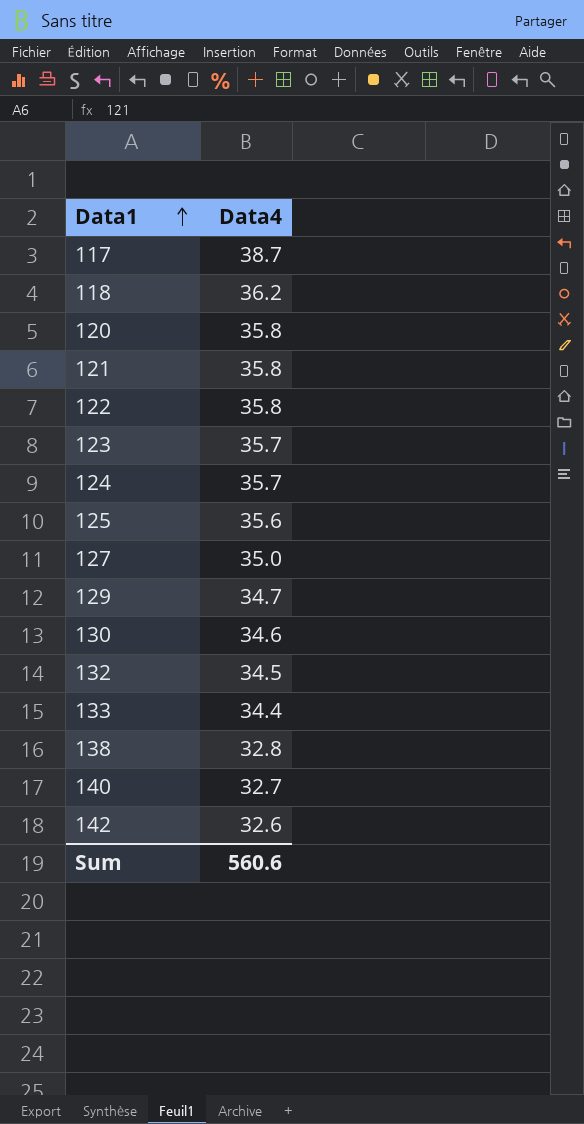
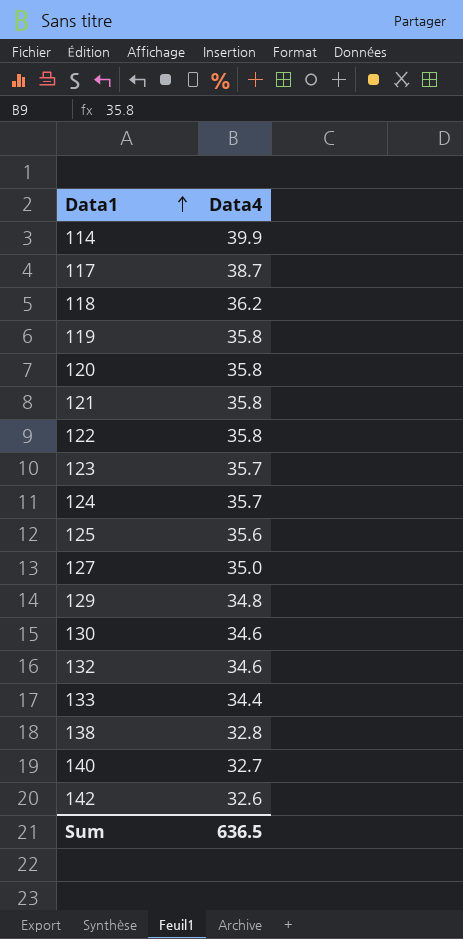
row 114: none -> 39.9
row 119: none -> 35.8
129 | Data4: 34.7 -> 34.8
132 | Data4: 34.5 -> 34.6
Sum | Data4: 560.6 -> 636.5

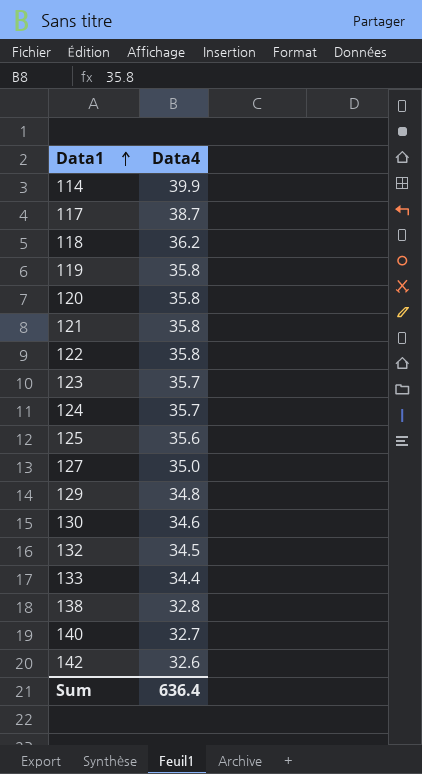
132 | Data4: 34.6 -> 34.5
Sum | Data4: 636.5 -> 636.4

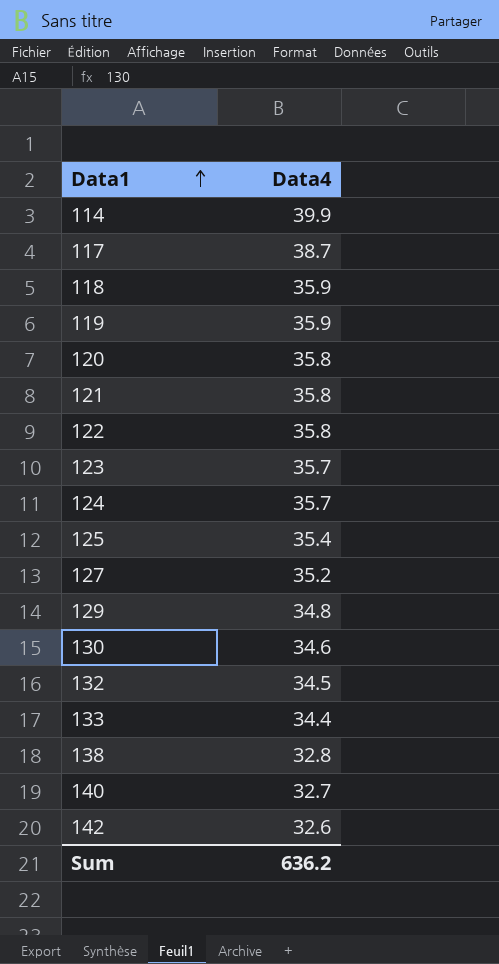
118 | Data4: 36.2 -> 35.9
119 | Data4: 35.8 -> 35.9
125 | Data4: 35.6 -> 35.4
127 | Data4: 35.0 -> 35.2
Sum | Data4: 636.4 -> 636.2

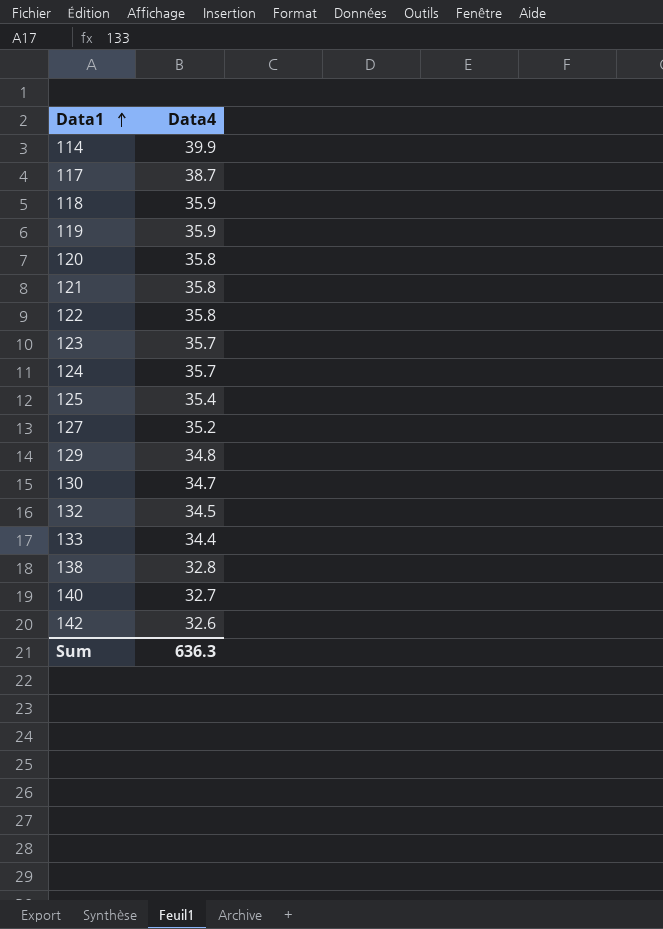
130 | Data4: 34.6 -> 34.7
Sum | Data4: 636.2 -> 636.3

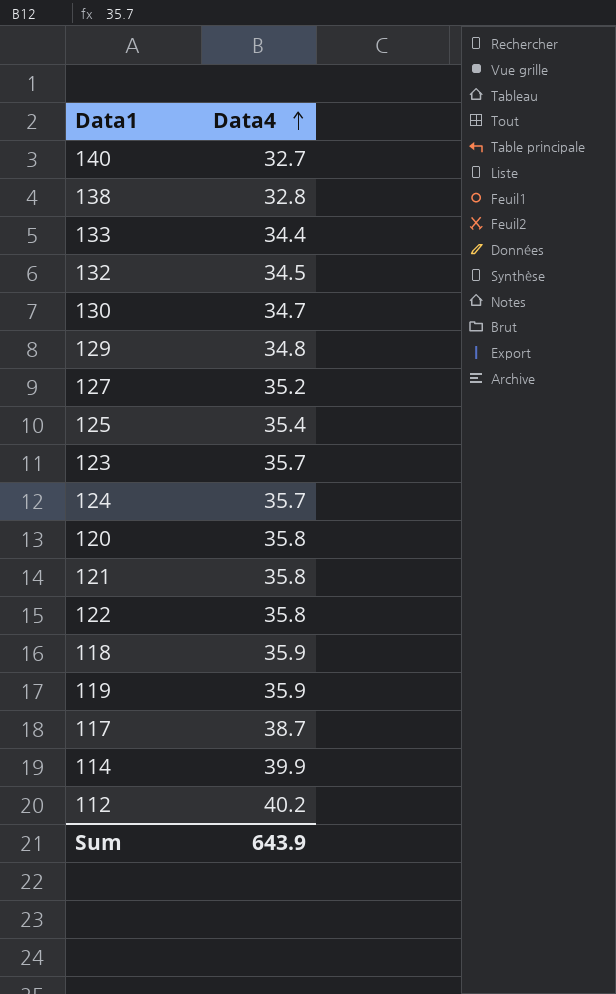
row order: Data1 ascending -> Data4 ascending
row 142: 32.6 -> none
row 112: none -> 40.2
Sum | Data4: 636.3 -> 643.9

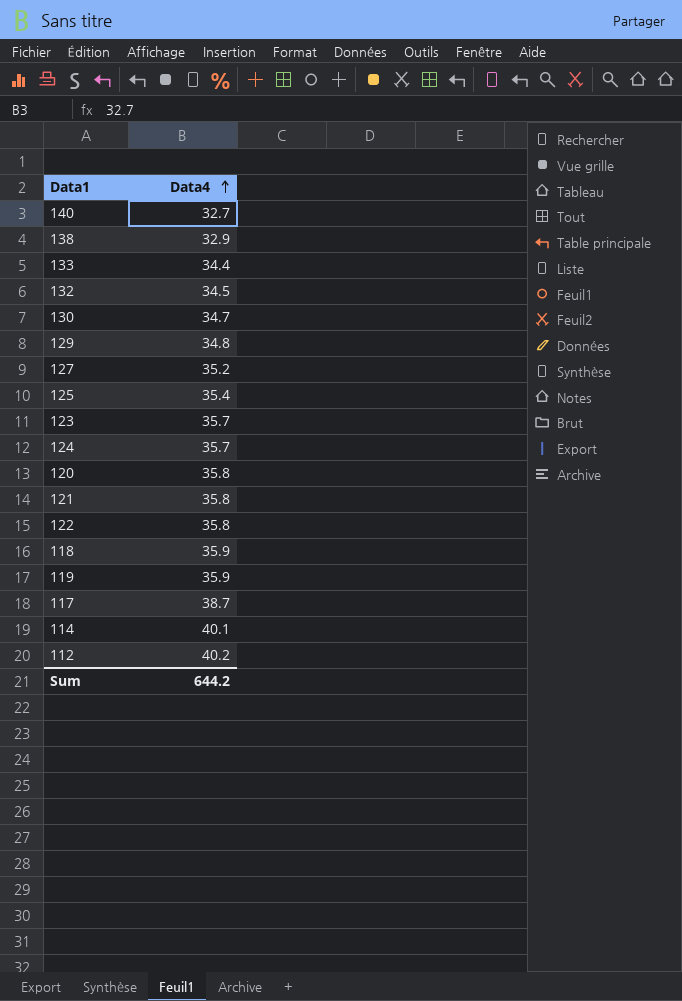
138 | Data4: 32.8 -> 32.9
114 | Data4: 39.9 -> 40.1
Sum | Data4: 643.9 -> 644.2

